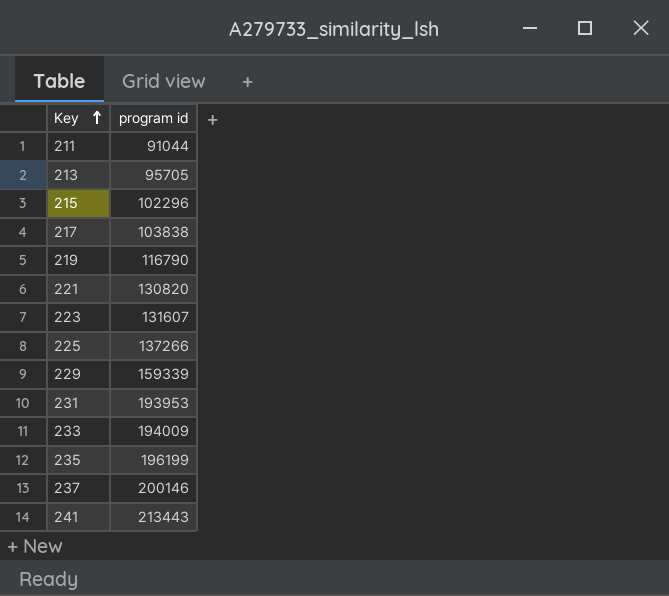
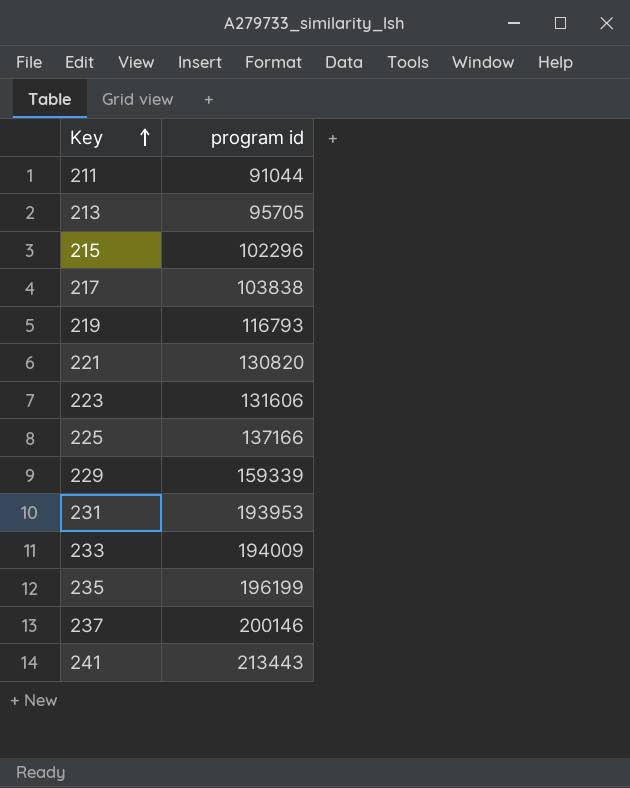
219 | program id: 116790 -> 116793
223 | program id: 131607 -> 131606
225 | program id: 137266 -> 137166

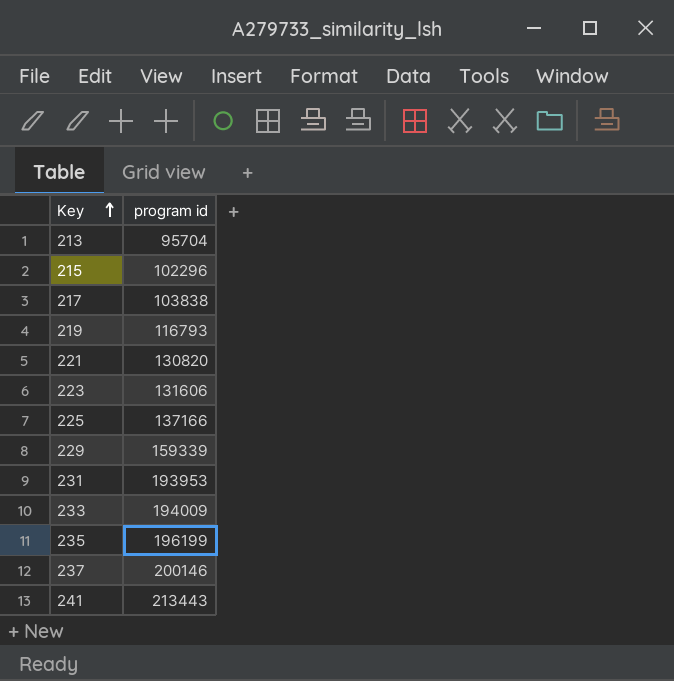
row 211: 91044 -> none
213 | program id: 95705 -> 95704

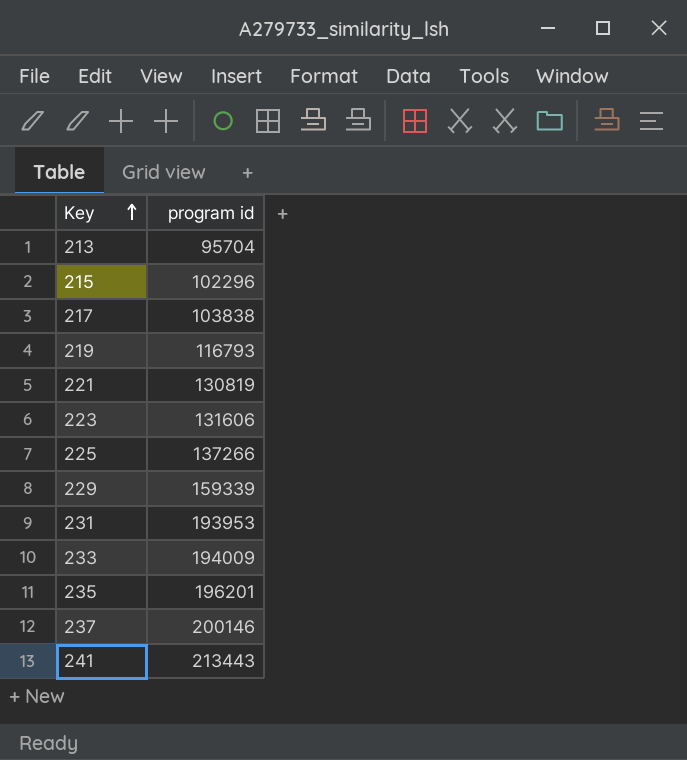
221 | program id: 130820 -> 130819
225 | program id: 137166 -> 137266
235 | program id: 196199 -> 196201

